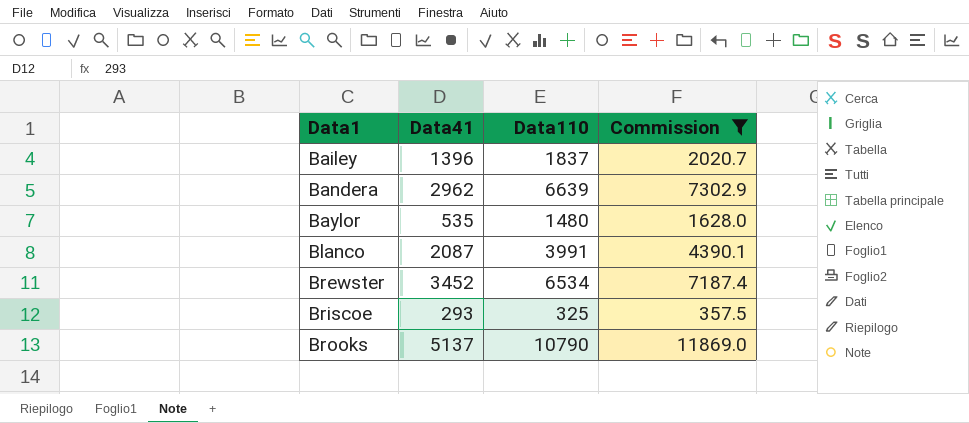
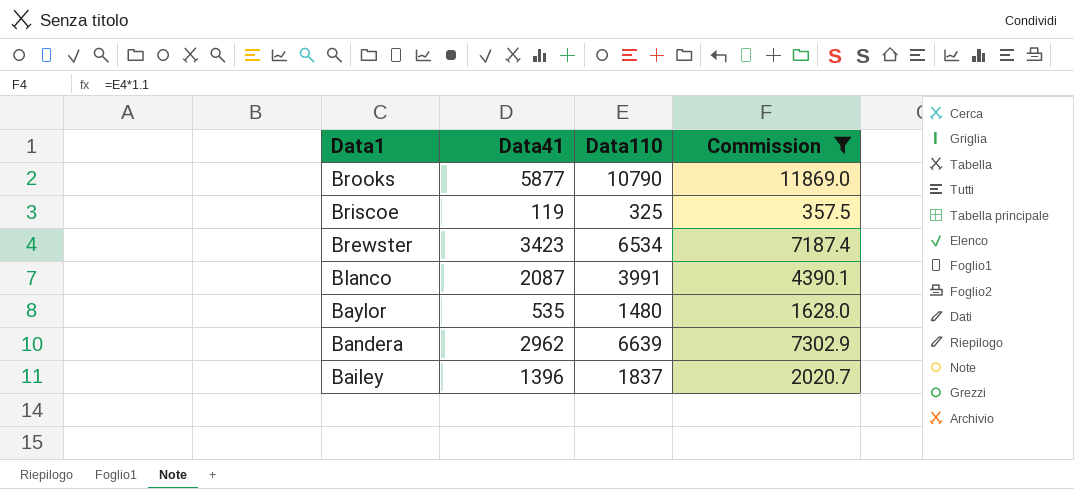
row order: Data1 ascending -> Data1 descending
Brooks | Data41: 5137 -> 5877
Briscoe | Data41: 293 -> 119
Brewster | Data41: 3452 -> 3423

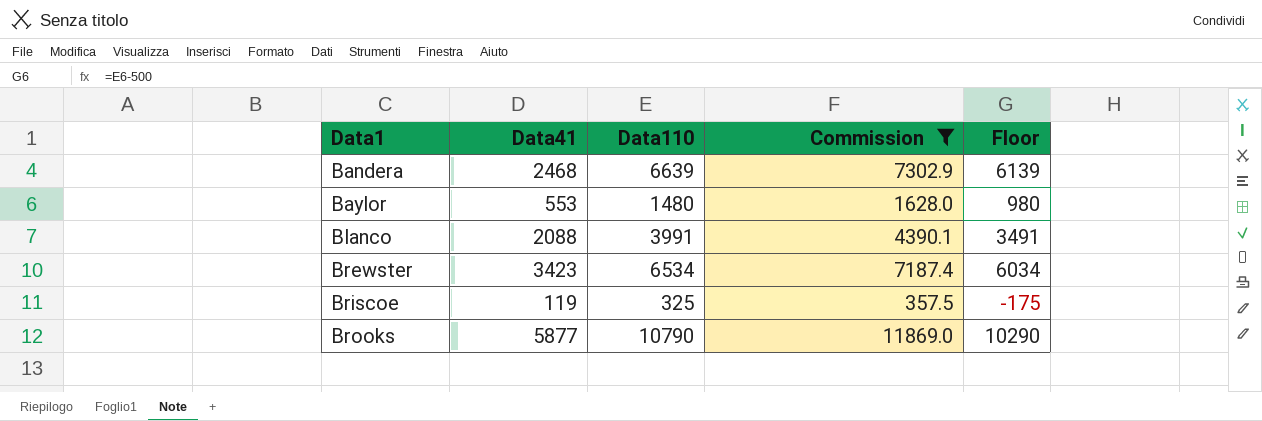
row order: Data1 descending -> Data1 ascending
column Floor | formula: none -> [Data110] - 500
row Bailey: 1396 | 1837 | 2020.7 -> none
Bandera | Data41: 2962 -> 2468
Baylor | Data41: 535 -> 553
Blanco | Data41: 2087 -> 2088

